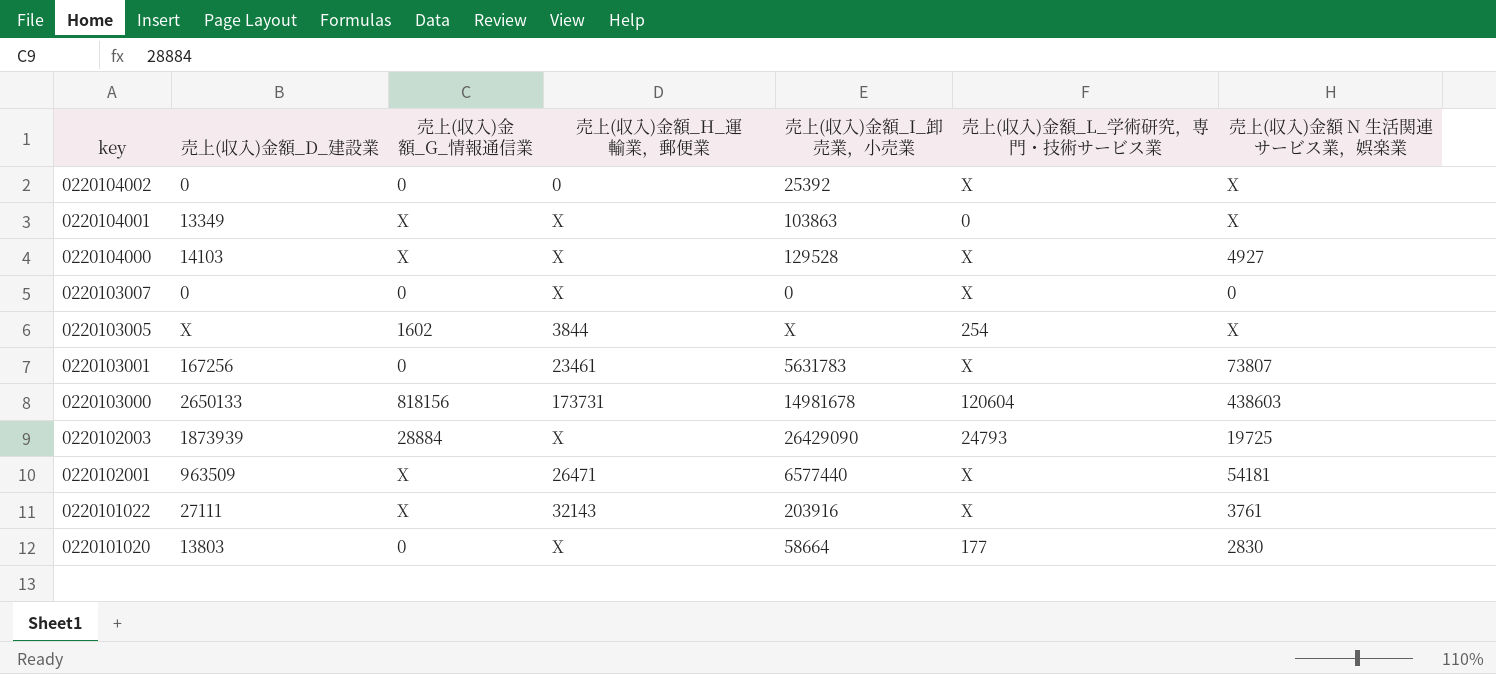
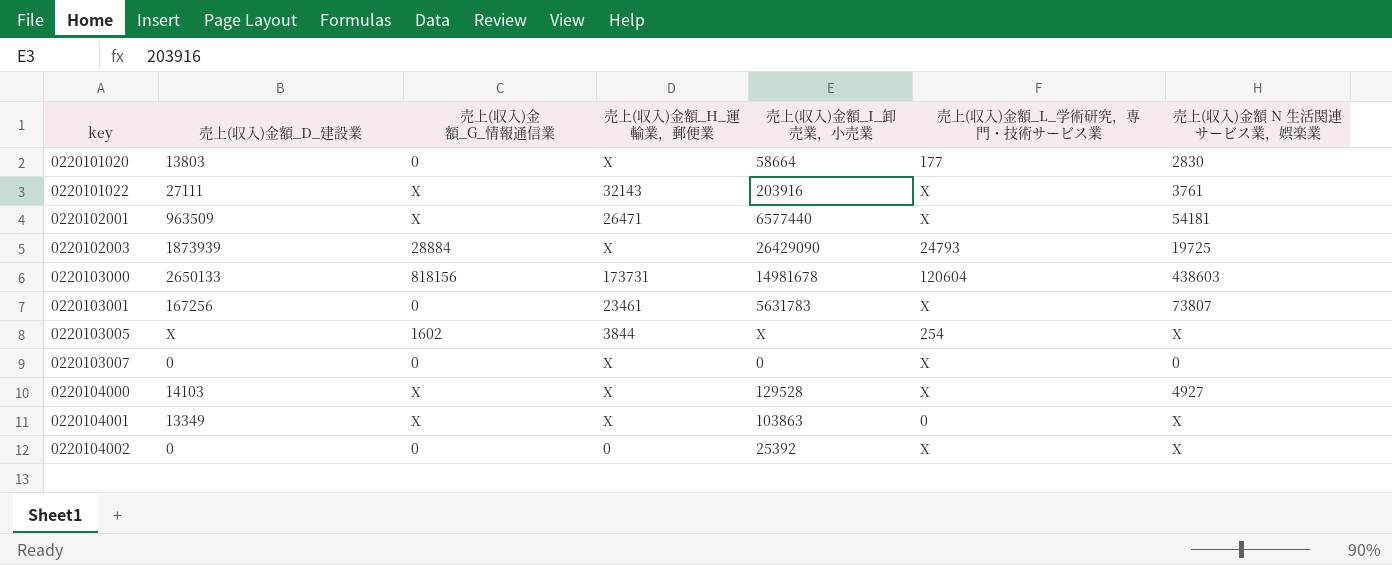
row order: key descending -> key ascending

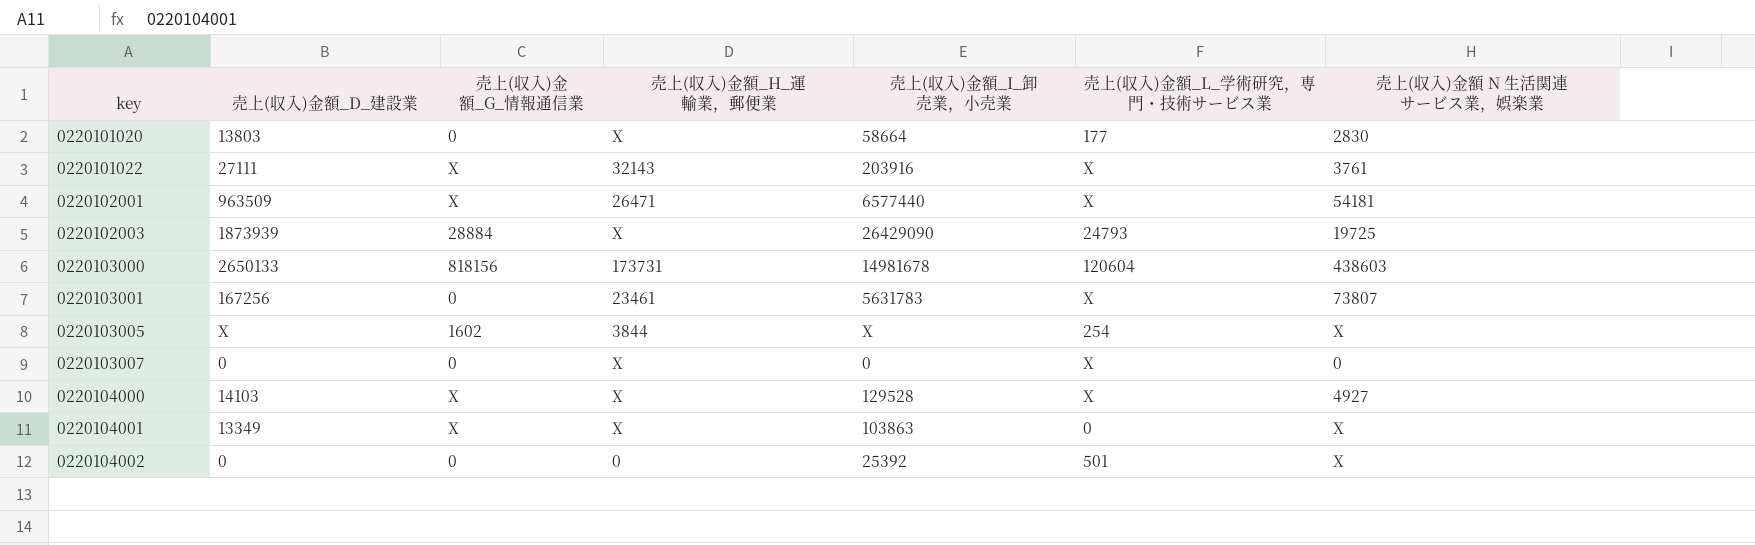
0220104002 | 売上(収入)金額_L_学術研究，専門・技術サービス業: X -> 501

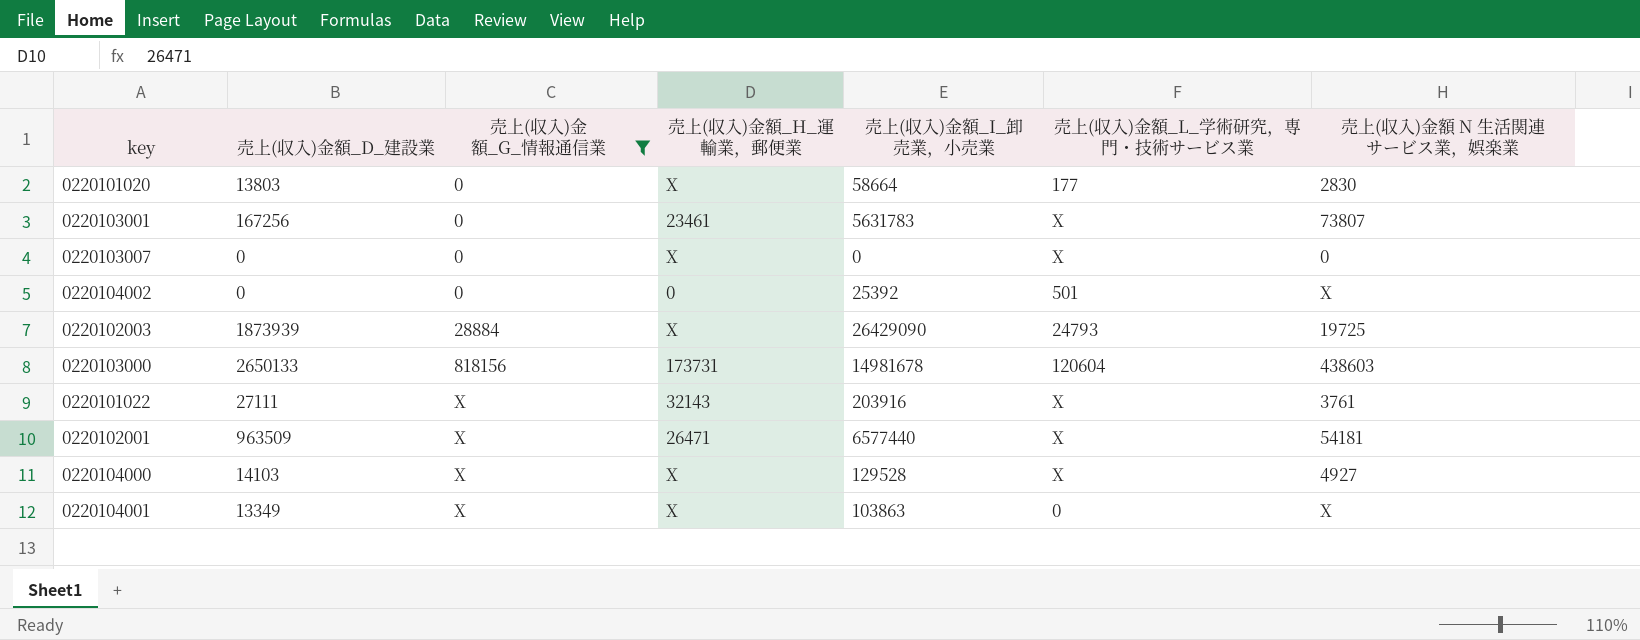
filter: none -> 売上(収入)金額_G_情報通信業 != 1602
row order: key ascending -> 売上(収入)金額_G_情報通信業 ascending

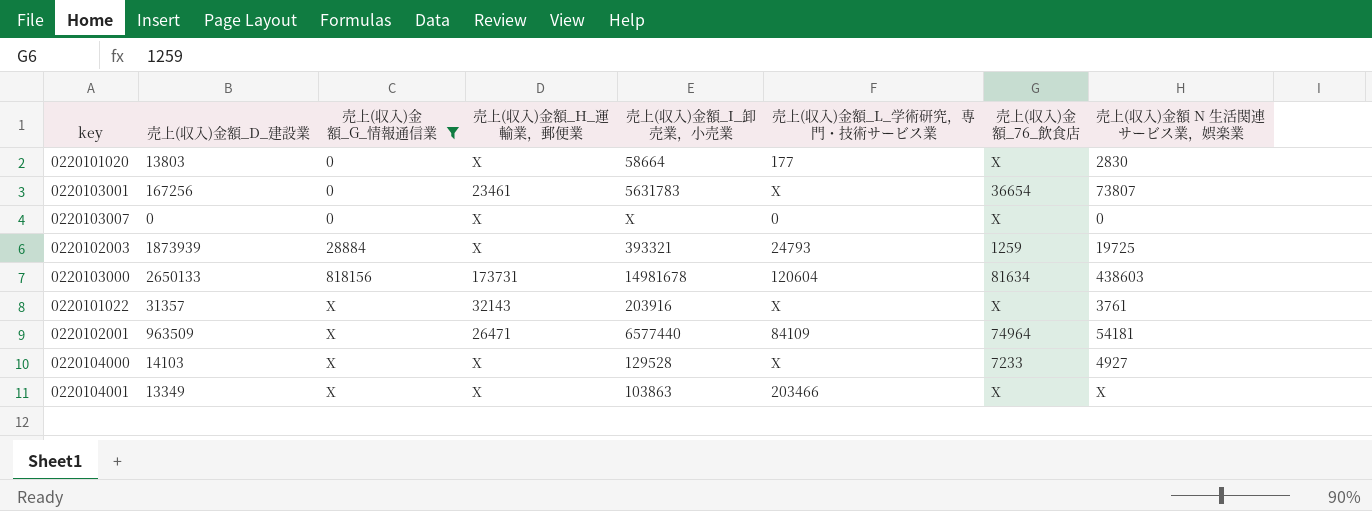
column 売上(収入)金額_76_飲食店 | position: none -> 7
row 0220104002: 0 | 0 | 0 | 25392 | 501 | X -> none
0220103007 | 売上(収入)金額_I_卸売業，小売業: 0 -> X
0220103007 | 売上(収入)金額_L_学術研究，専門・技術サービス業: X -> 0
0220102003 | 売上(収入)金額_I_卸売業，小売業: 26429090 -> 393321
0220101022 | 売上(収入)金額_D_建設業: 27111 -> 31357
0220102001 | 売上(収入)金額_L_学術研究，専門・技術サービス業: X -> 84109
0220104001 | 売上(収入)金額_L_学術研究，専門・技術サービス業: 0 -> 203466

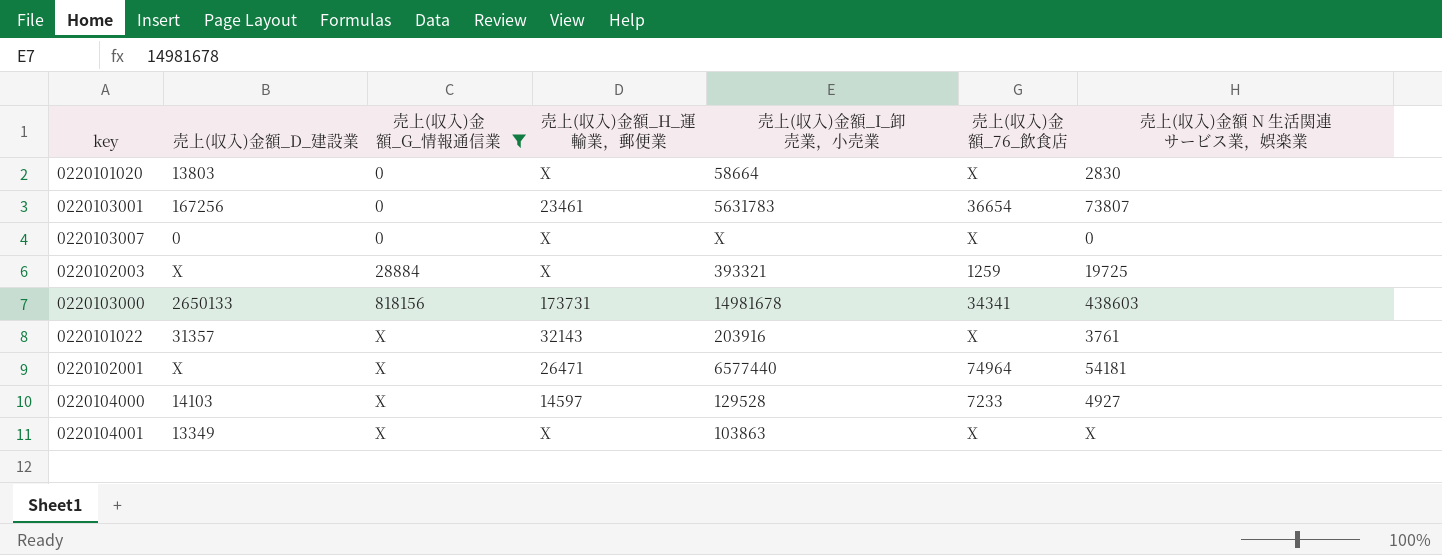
column 売上(収入)金額_L_学術研究，専門・技術サービス業 | position: 6 -> none
0220102003 | 売上(収入)金額_D_建設業: 1873939 -> X
0220103000 | 売上(収入)金額_76_飲食店: 81634 -> 34341
0220102001 | 売上(収入)金額_D_建設業: 963509 -> X
0220104000 | 売上(収入)金額_H_運輸業，郵便業: X -> 14597

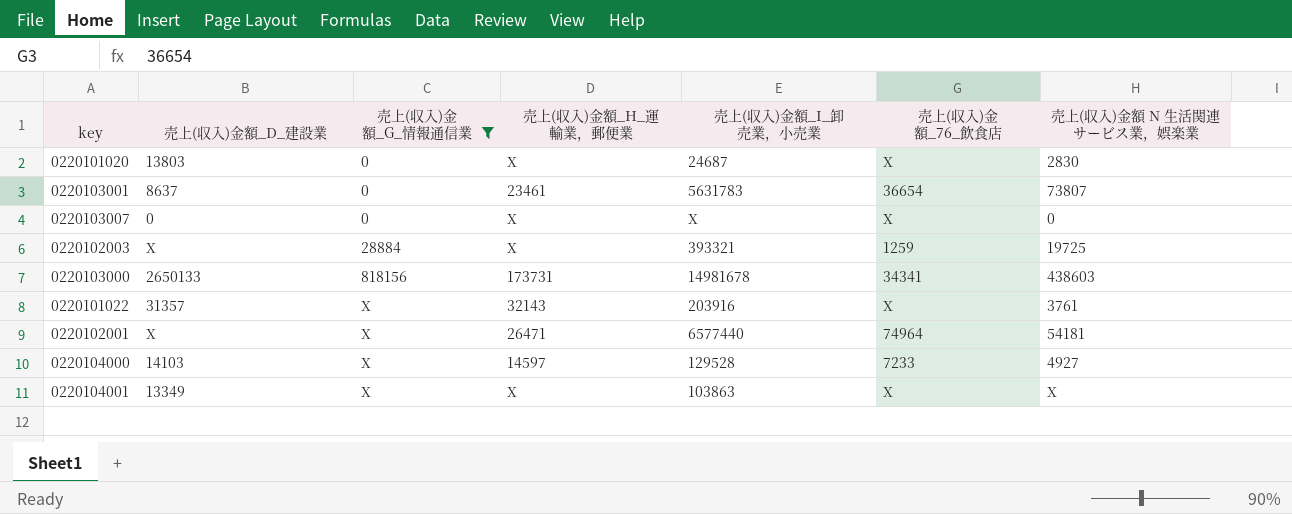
0220101020 | 売上(収入)金額_I_卸売業，小売業: 58664 -> 24687
0220103001 | 売上(収入)金額_D_建設業: 167256 -> 8637

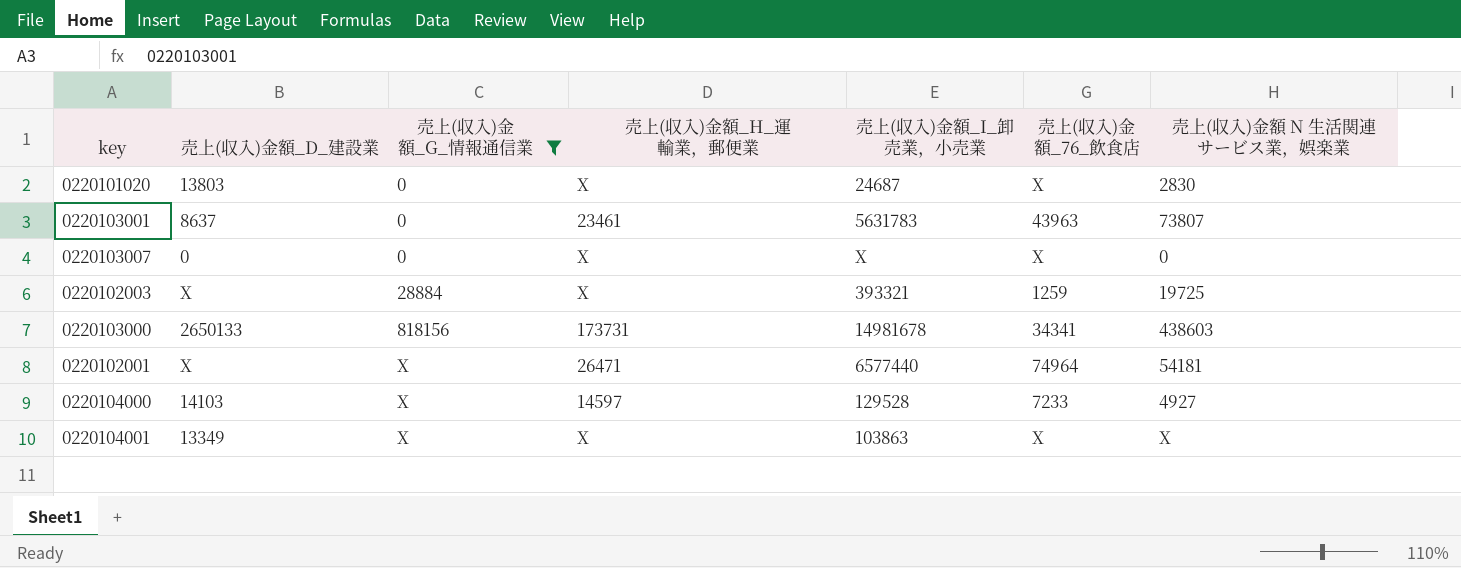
row 0220101022: 31357 | X | 32143 | 203916 | X | 3761 -> none
0220103001 | 売上(収入)金額_76_飲食店: 36654 -> 43963

